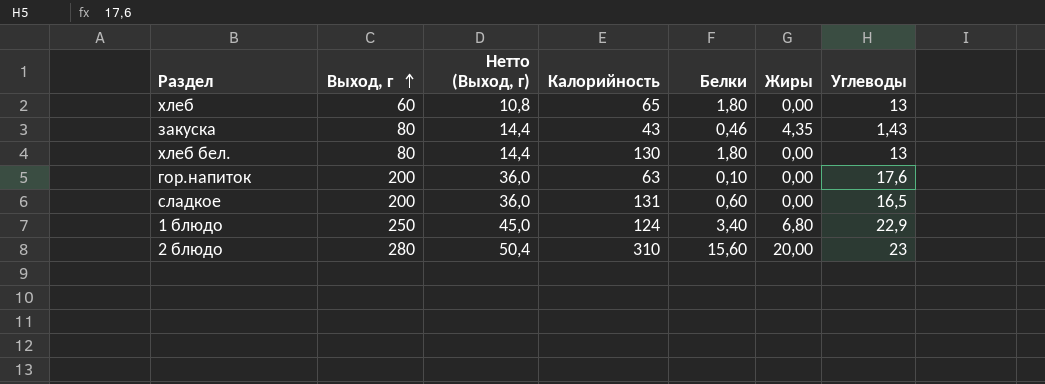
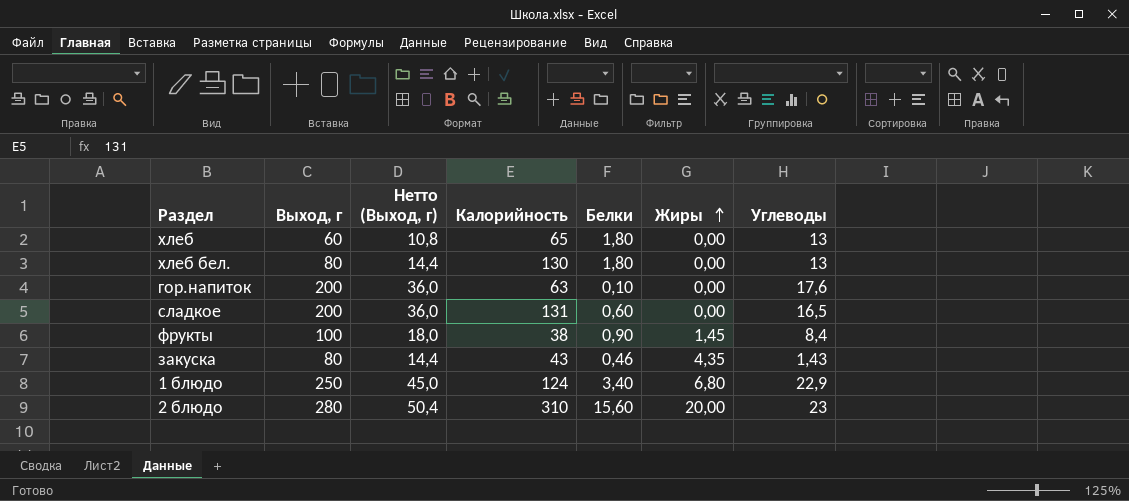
row order: Выход, г ascending -> Жиры ascending
row фрукты: none -> 100 | 18,0 | 38 | 0,90 | 1,45 | 8,4

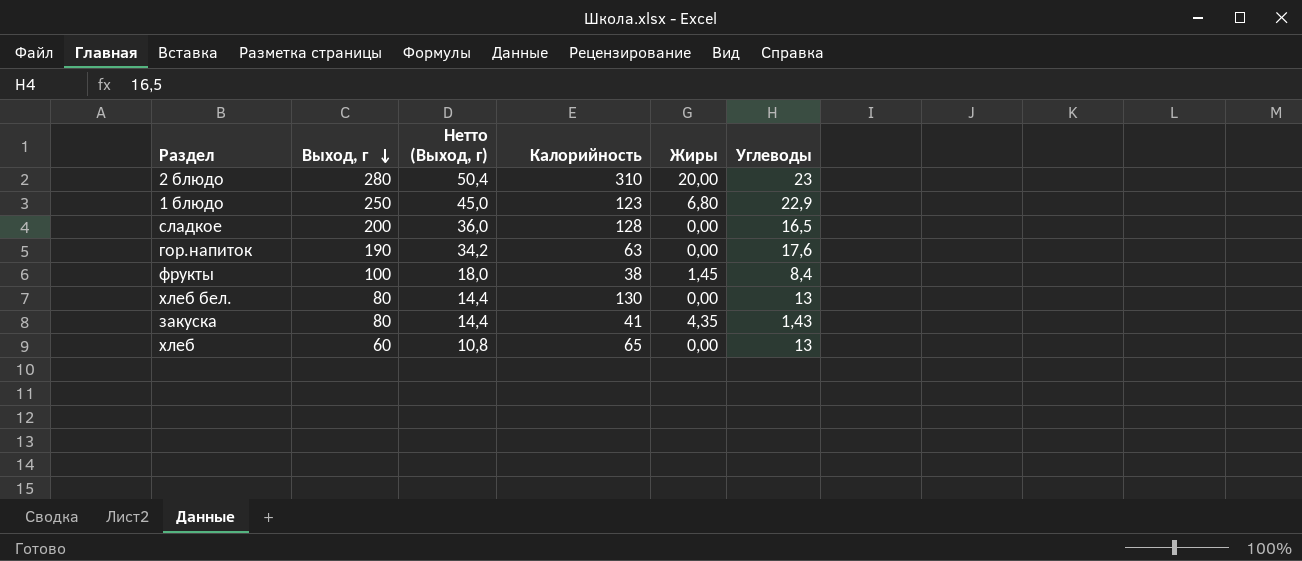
row order: Жиры ascending -> Выход, г descending
column Белки | position: 5 -> none
1 блюдо | Калорийность: 124 -> 123
сладкое | Калорийность: 131 -> 128
гор.напиток | Выход, г: 200 -> 190
гор.напиток | Нетто (Выход, г): 36,0 -> 34,2
закуска | Калорийность: 43 -> 41

